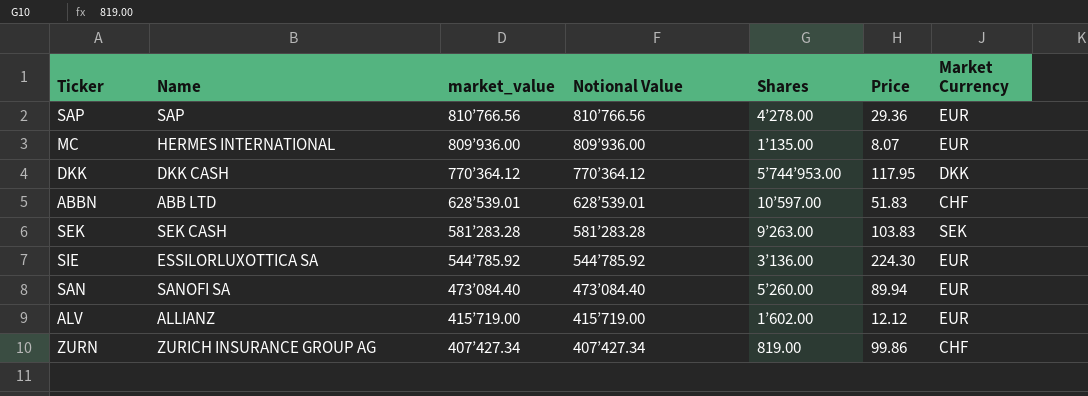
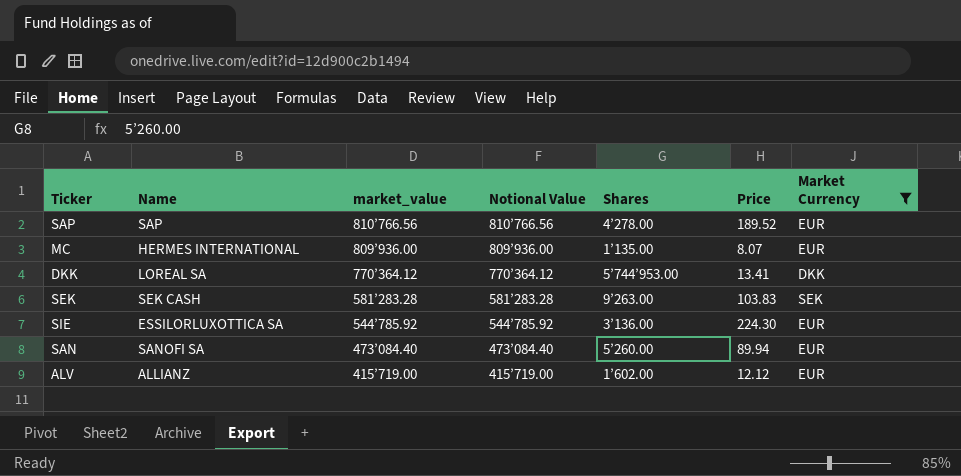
filter: none -> Market Currency != CHF
SAP | Price: 29.36 -> 189.52
DKK | Name: DKK CASH -> LOREAL SA
DKK | Price: 117.95 -> 13.41

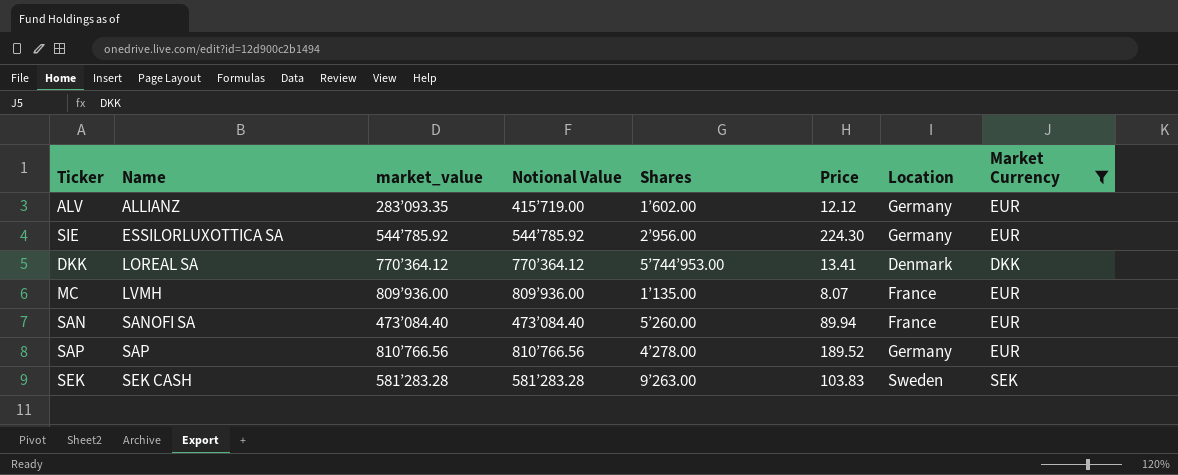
row order: market_value descending -> Name ascending
column Location | position: none -> 7
ALV | market_value: 415’719.00 -> 283’093.35
SIE | Shares: 3’136.00 -> 2’956.00
MC | Name: HERMES INTERNATIONAL -> LVMH

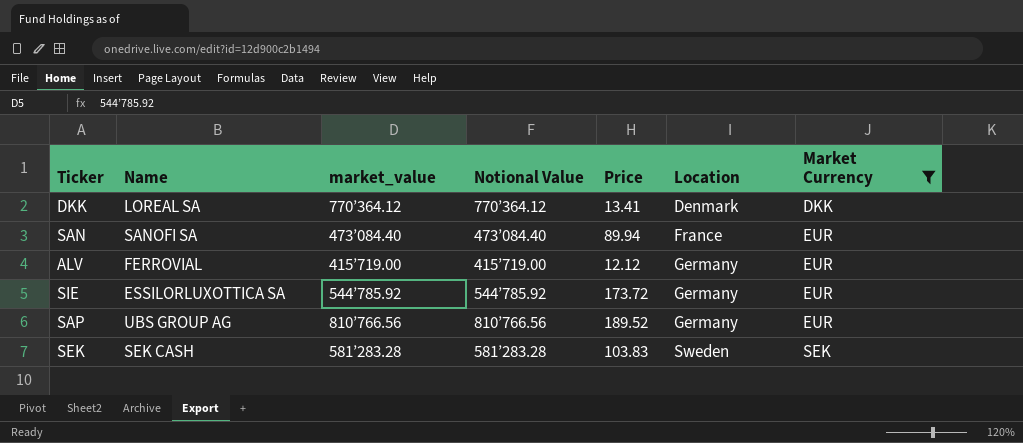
row order: Name ascending -> Location ascending
column Shares | position: 5 -> none
row MC: LVMH | 809’936.00 | 809’936.00 | 1’135.00 | 8.07 | France | EUR -> none
ALV | Name: ALLIANZ -> FERROVIAL
ALV | market_value: 283’093.35 -> 415’719.00
SIE | Price: 224.30 -> 173.72
SAP | Name: SAP -> UBS GROUP AG

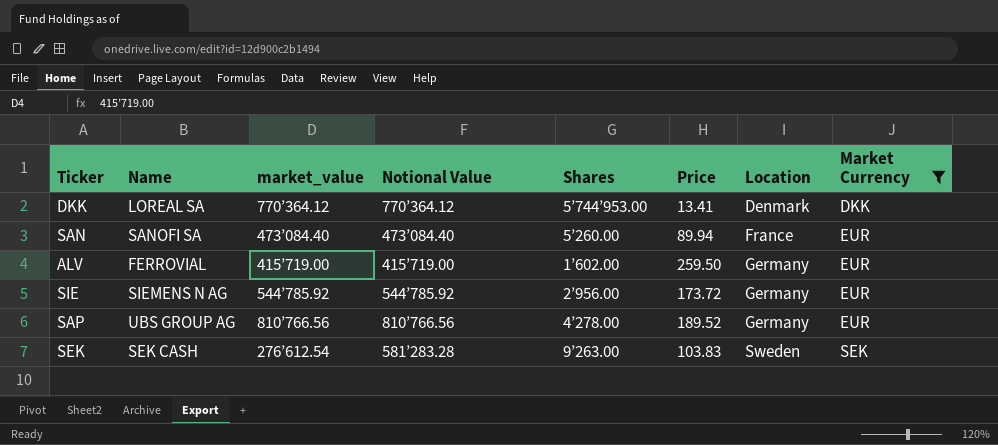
column Shares | position: none -> 5
ALV | Price: 12.12 -> 259.50
SIE | Name: ESSILORLUXOTTICA SA -> SIEMENS N AG
SEK | market_value: 581’283.28 -> 276’612.54

